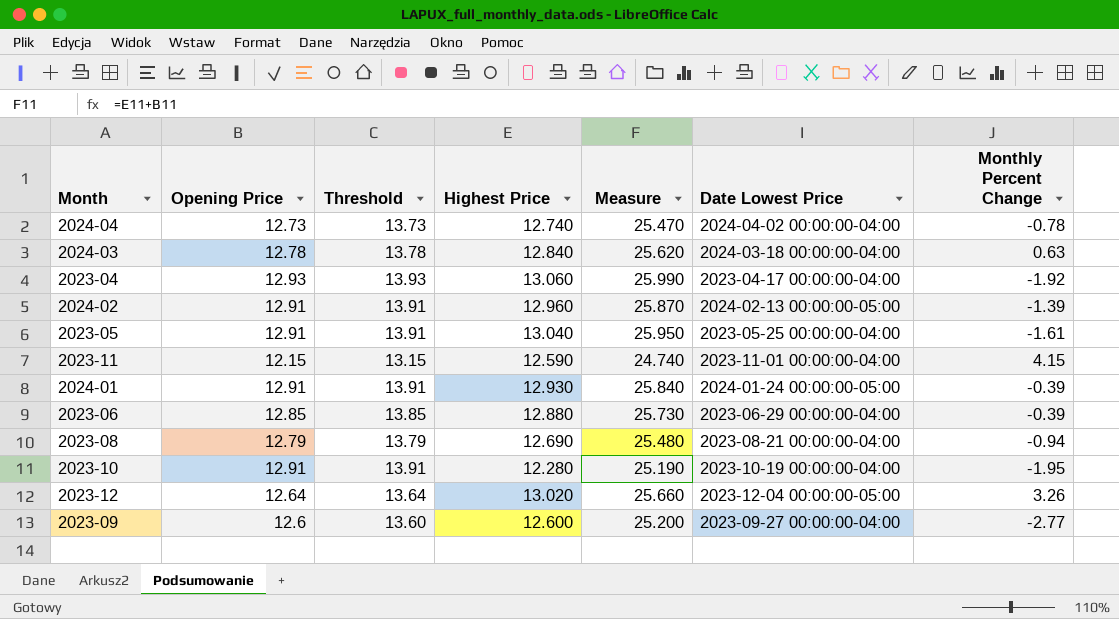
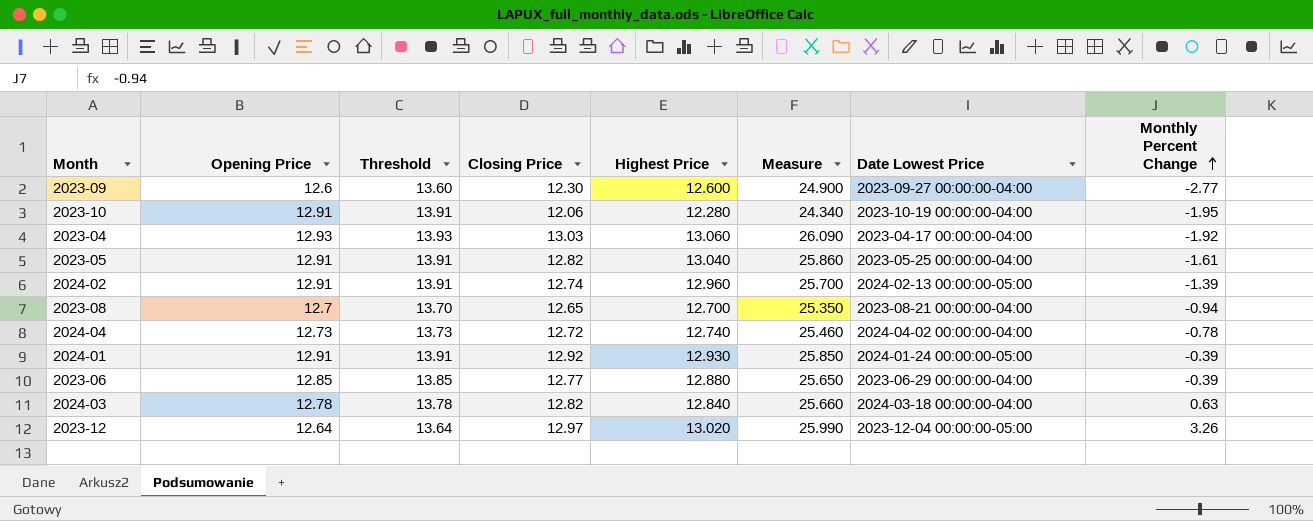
row order: none -> Monthly Percent Change ascending
column Closing Price | position: none -> 4
column Measure | formula: [Opening Price] + [Highest Price] -> [Closing Price] + [Highest Price]
row 2023-11: 12.15 | 13.15 | 12.590 | 24.740 | 2023-11-01 00:00:00-04:00 | 4.15 -> none
2023-08 | Opening Price: 12.79 -> 12.7
2023-08 | Threshold: 13.79 -> 13.70
2023-08 | Highest Price: 12.690 -> 12.700

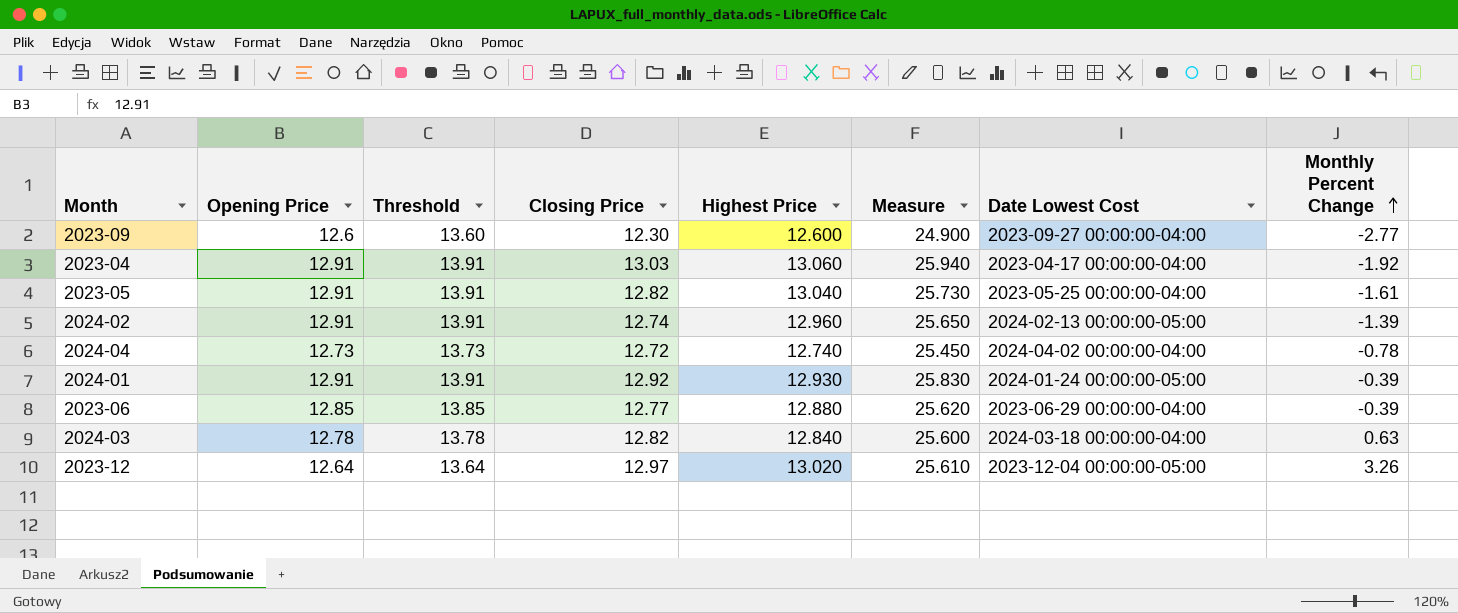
column Measure | formula: [Closing Price] + [Highest Price] -> [Opening Price] + [Closing Price]
column name: Date Lowest Price -> Date Lowest Cost
row 2023-10: 12.91 | 13.91 | 12.06 | 12.280 | 24.340 | 2023-10-19 00:00:00-04:00 | -1.95 -> none
row 2023-08: 12.7 | 13.70 | 12.65 | 12.700 | 25.350 | 2023-08-21 00:00:00-04:00 | -0.94 -> none
2023-04 | Opening Price: 12.93 -> 12.91
2023-04 | Threshold: 13.93 -> 13.91

